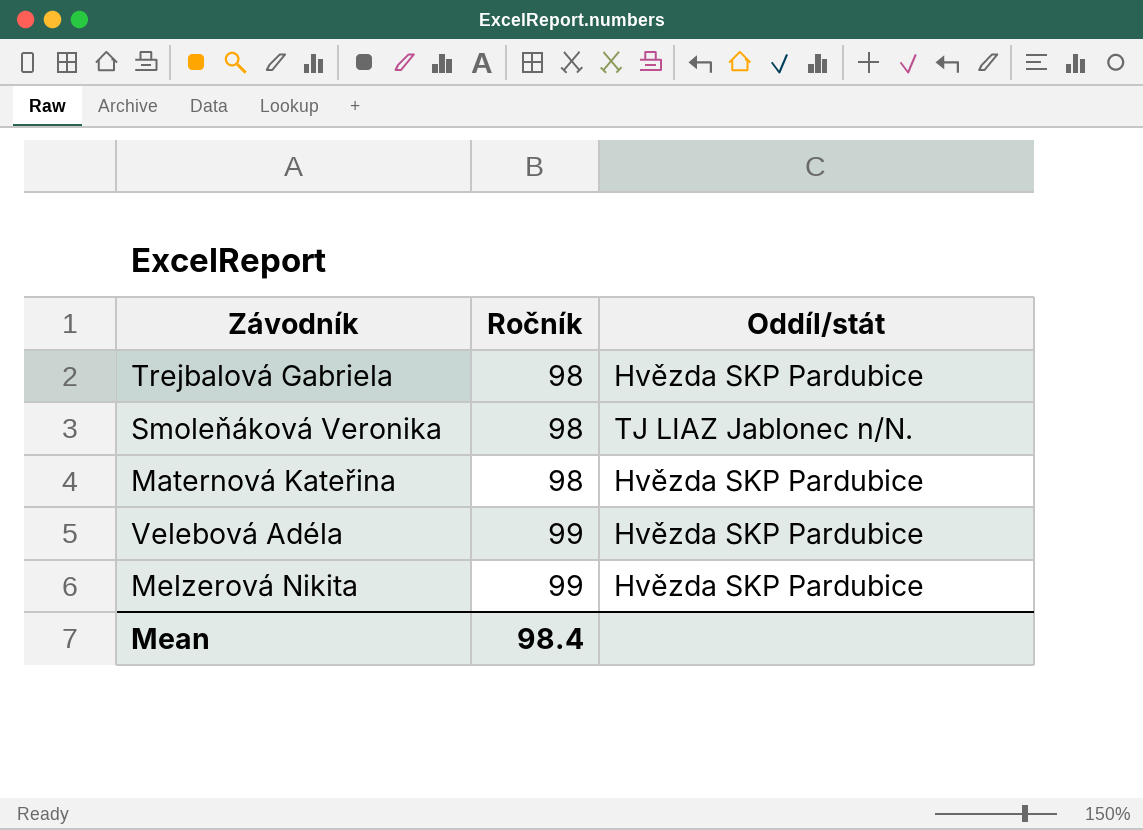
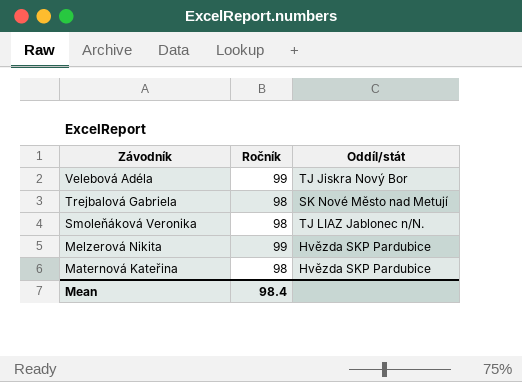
row order: Ročník ascending -> Závodník descending
Velebová Adéla | Oddíl/stát: Hvězda SKP Pardubice -> TJ Jiskra Nový Bor
Trejbalová Gabriela | Oddíl/stát: Hvězda SKP Pardubice -> SK Nové Město nad Metují

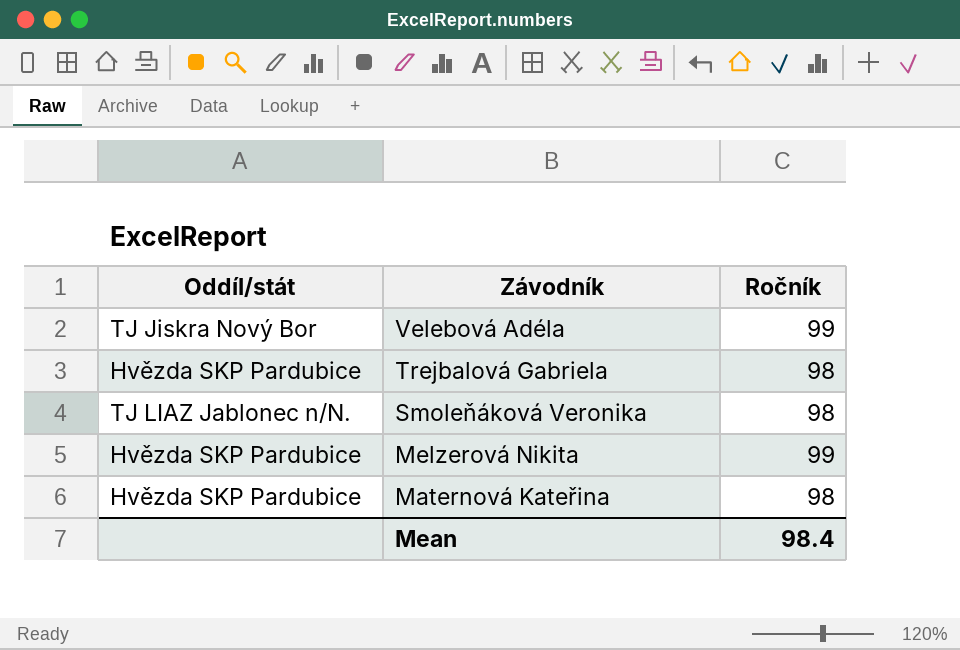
column Oddíl/stát | position: 3 -> 1
Trejbalová Gabriela | Oddíl/stát: SK Nové Město nad Metují -> Hvězda SKP Pardubice

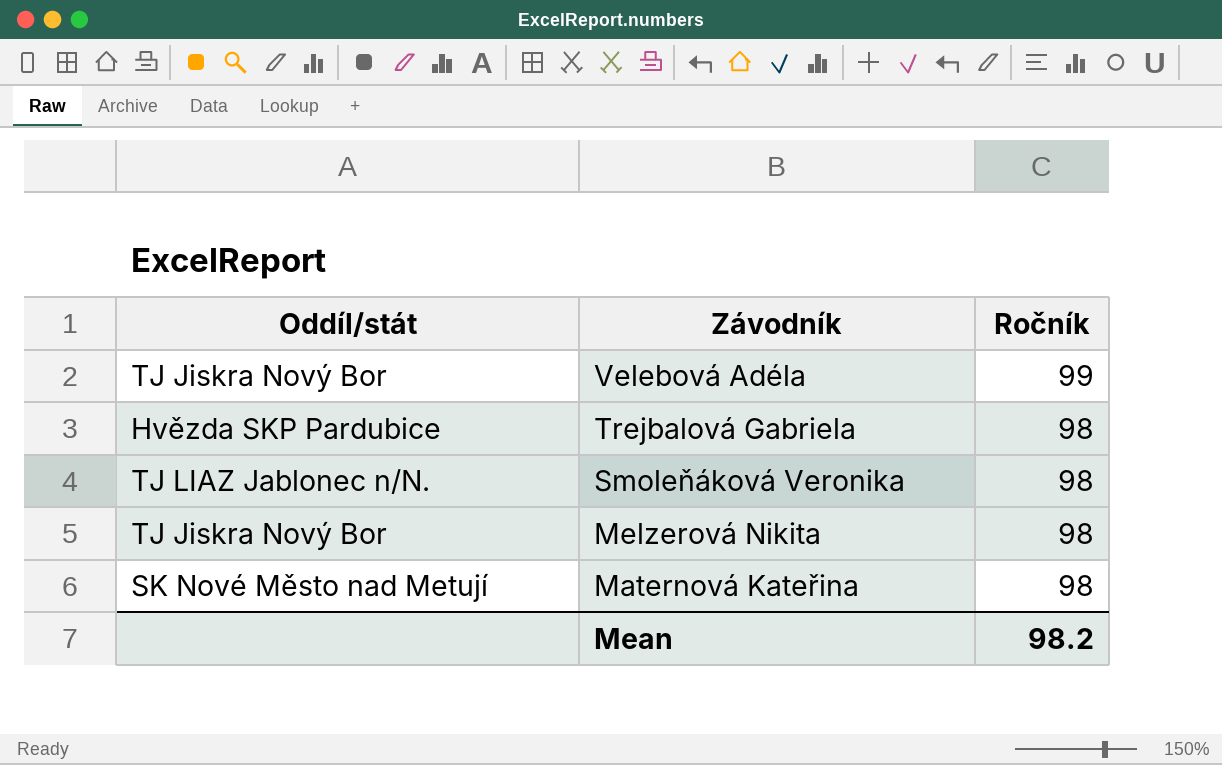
Melzerová Nikita | Oddíl/stát: Hvězda SKP Pardubice -> TJ Jiskra Nový Bor
Melzerová Nikita | Ročník: 99 -> 98
Maternová Kateřina | Oddíl/stát: Hvězda SKP Pardubice -> SK Nové Město nad Metují
Mean | Ročník: 98.4 -> 98.2

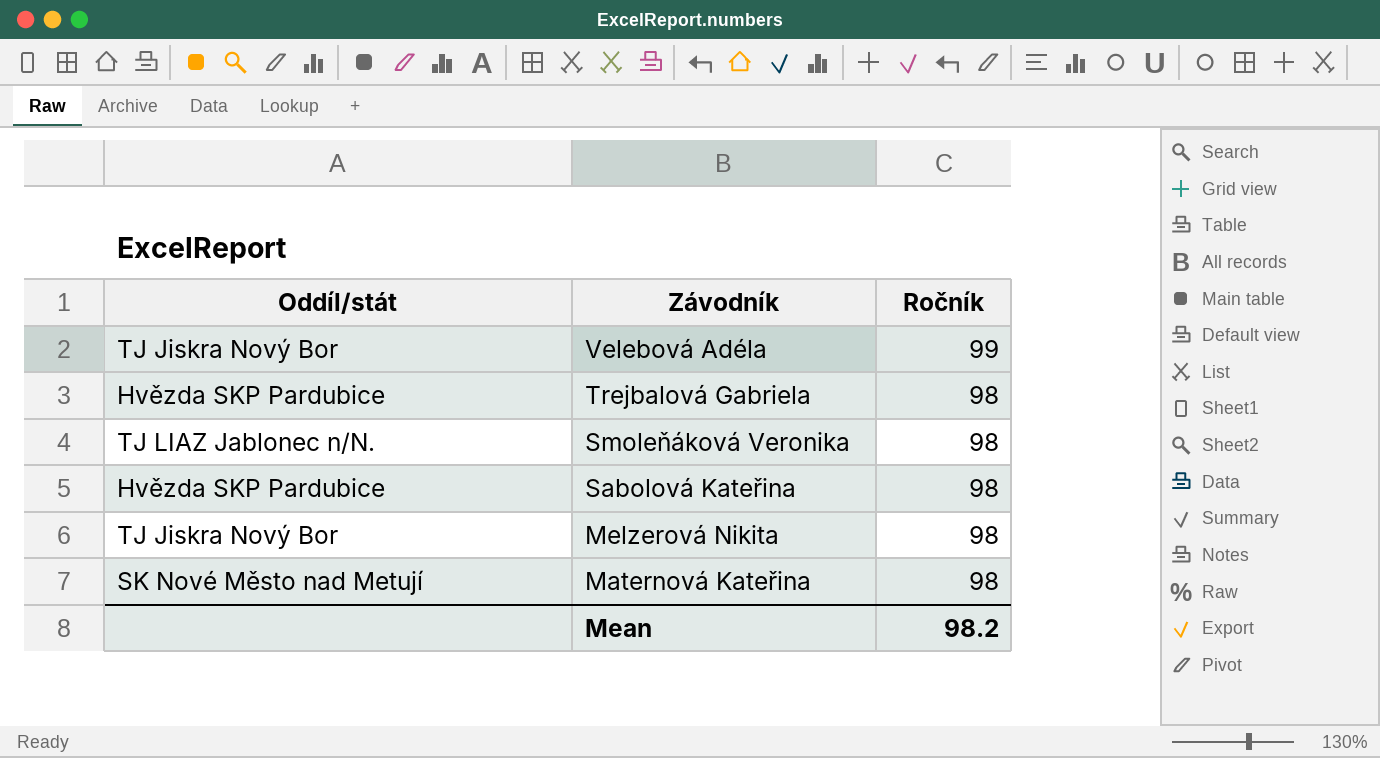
row Sabolová Kateřina: none -> Hvězda SKP Pardubice | 98

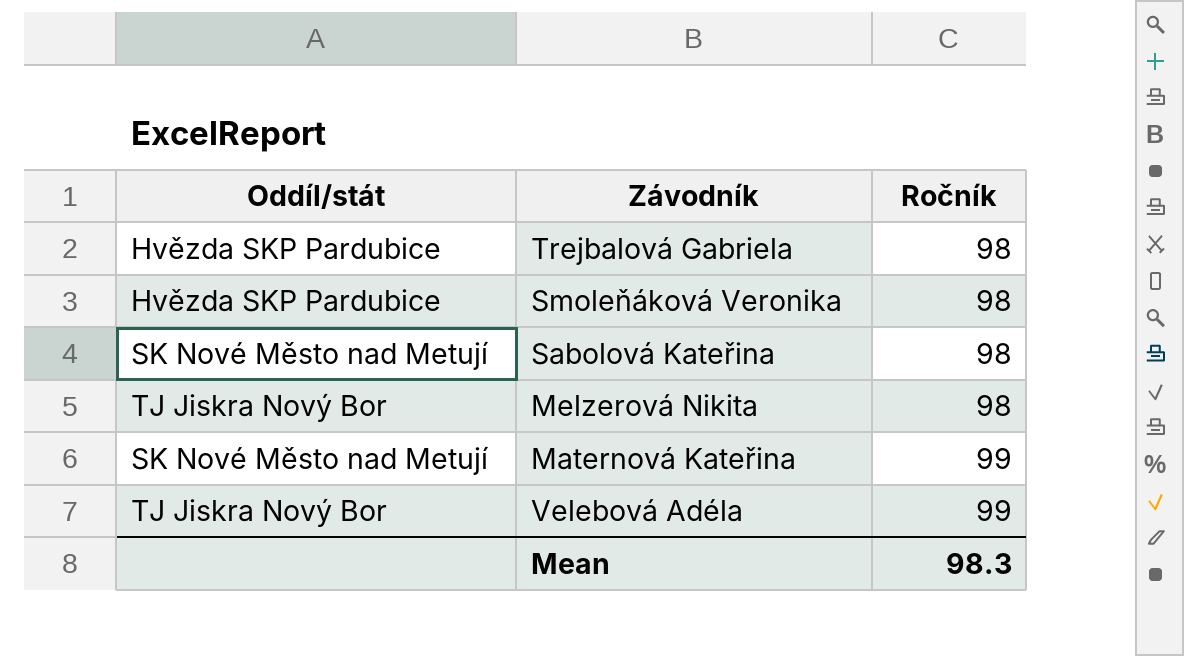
row order: Závodník descending -> Ročník ascending
Smoleňáková Veronika | Oddíl/stát: TJ LIAZ Jablonec n/N. -> Hvězda SKP Pardubice
Sabolová Kateřina | Oddíl/stát: Hvězda SKP Pardubice -> SK Nové Město nad Metují
Maternová Kateřina | Ročník: 98 -> 99
Mean | Ročník: 98.2 -> 98.3

